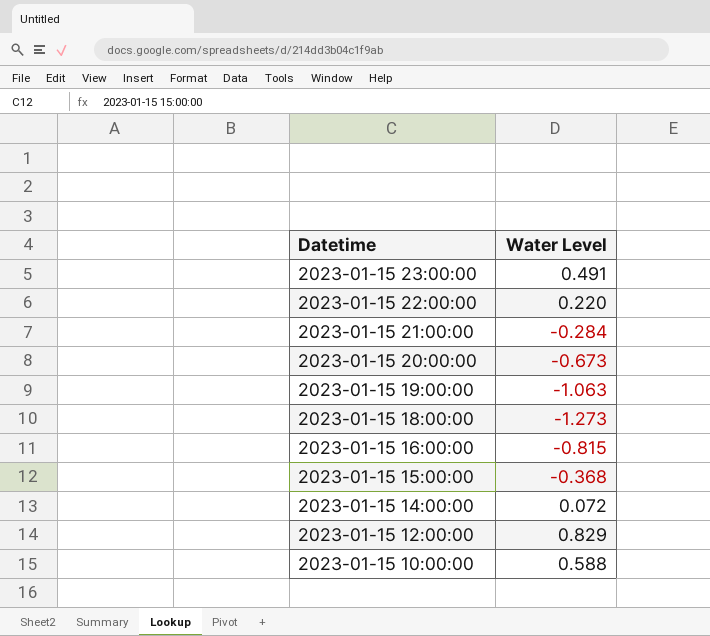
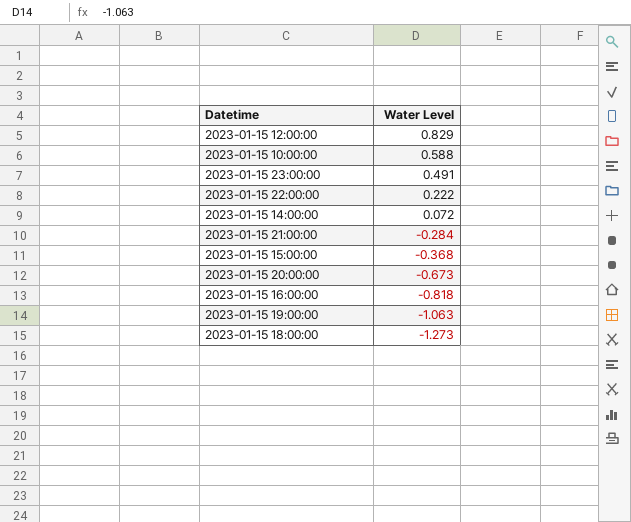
row order: Datetime descending -> Water Level descending
2023-01-15 22:00:00 | Water Level: 0.220 -> 0.222
2023-01-15 16:00:00 | Water Level: -0.815 -> -0.818

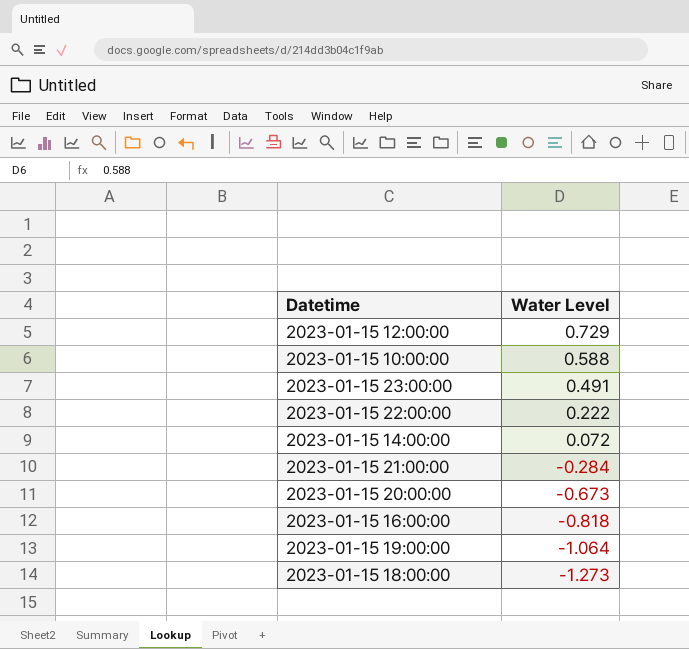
row 2023-01-15 15:00:00: -0.368 -> none
2023-01-15 12:00:00 | Water Level: 0.829 -> 0.729
2023-01-15 19:00:00 | Water Level: -1.063 -> -1.064

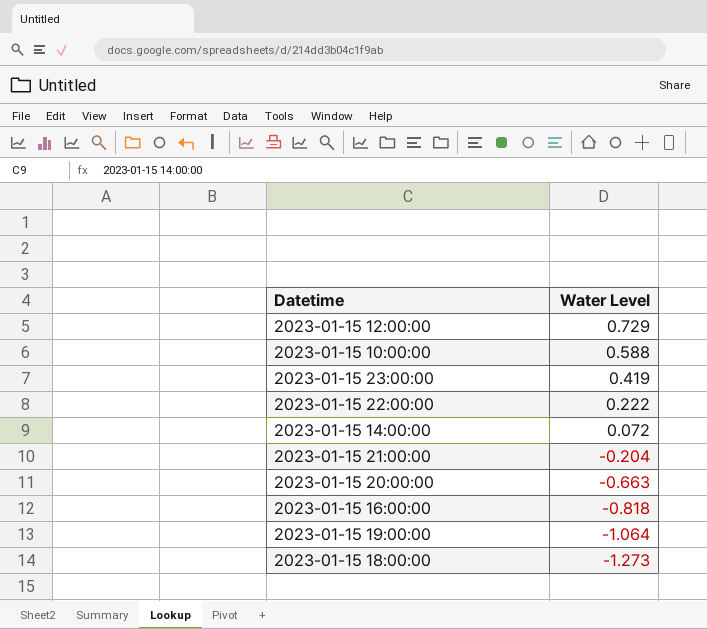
2023-01-15 23:00:00 | Water Level: 0.491 -> 0.419
2023-01-15 21:00:00 | Water Level: -0.284 -> -0.204
2023-01-15 20:00:00 | Water Level: -0.673 -> -0.663

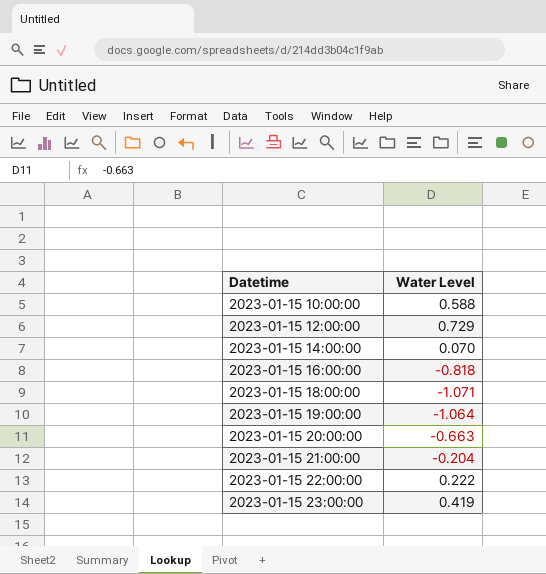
row order: Water Level descending -> Datetime ascending
2023-01-15 14:00:00 | Water Level: 0.072 -> 0.070
2023-01-15 18:00:00 | Water Level: -1.273 -> -1.071

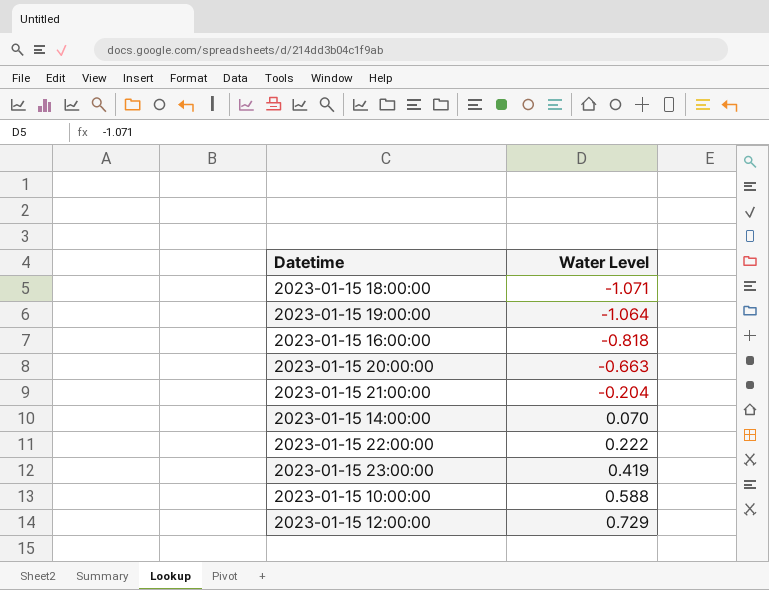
row order: Datetime ascending -> Water Level ascending

